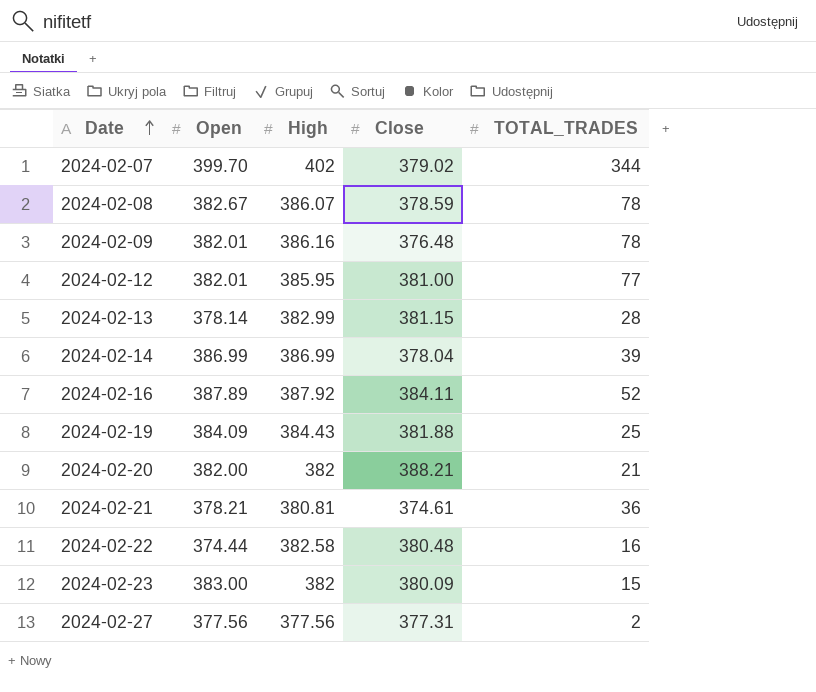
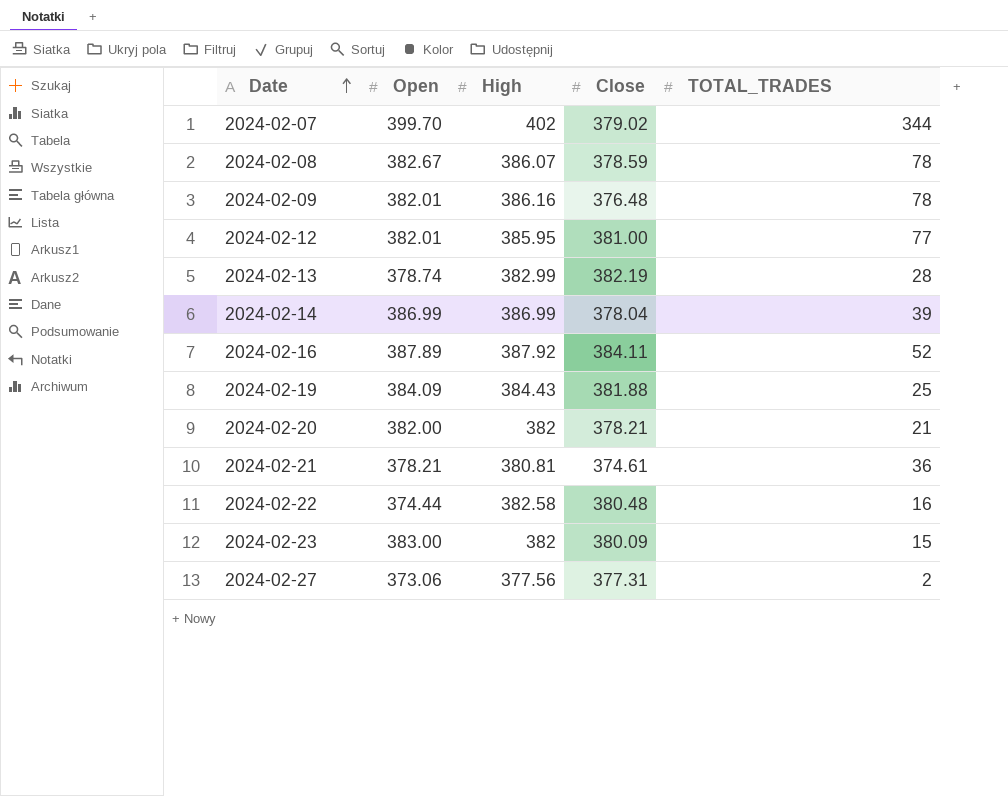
2024-02-13 | Open: 378.14 -> 378.74
2024-02-13 | Close: 381.15 -> 382.19
2024-02-20 | Close: 388.21 -> 378.21
2024-02-27 | Open: 377.56 -> 373.06

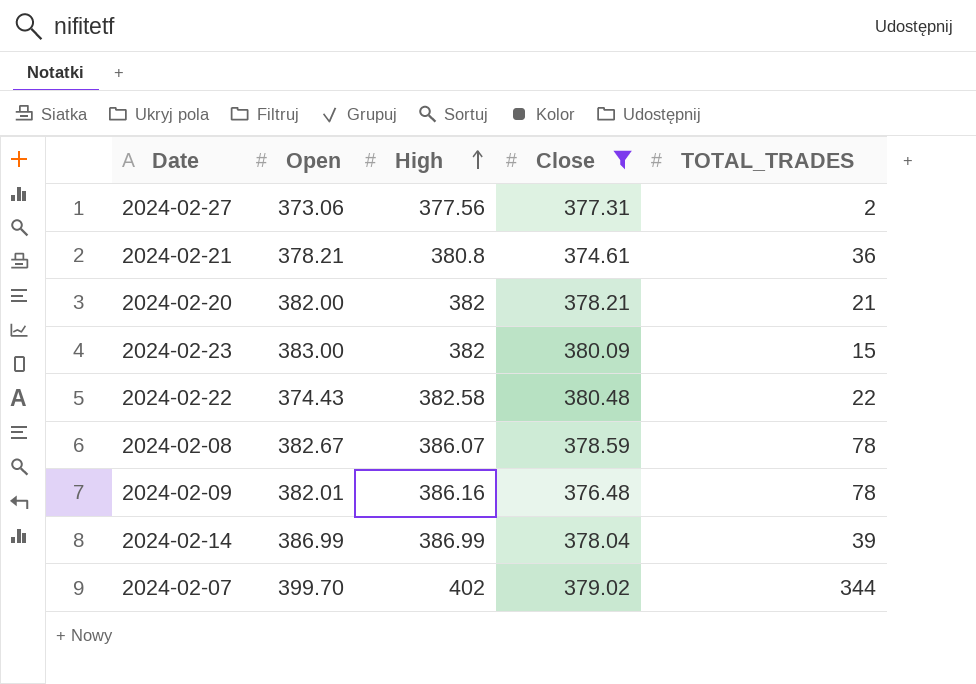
filter: none -> Close <= 380.48
row order: Date ascending -> High ascending
2024-02-21 | High: 380.81 -> 380.8
2024-02-22 | Open: 374.44 -> 374.43
2024-02-22 | TOTAL_TRADES: 16 -> 22

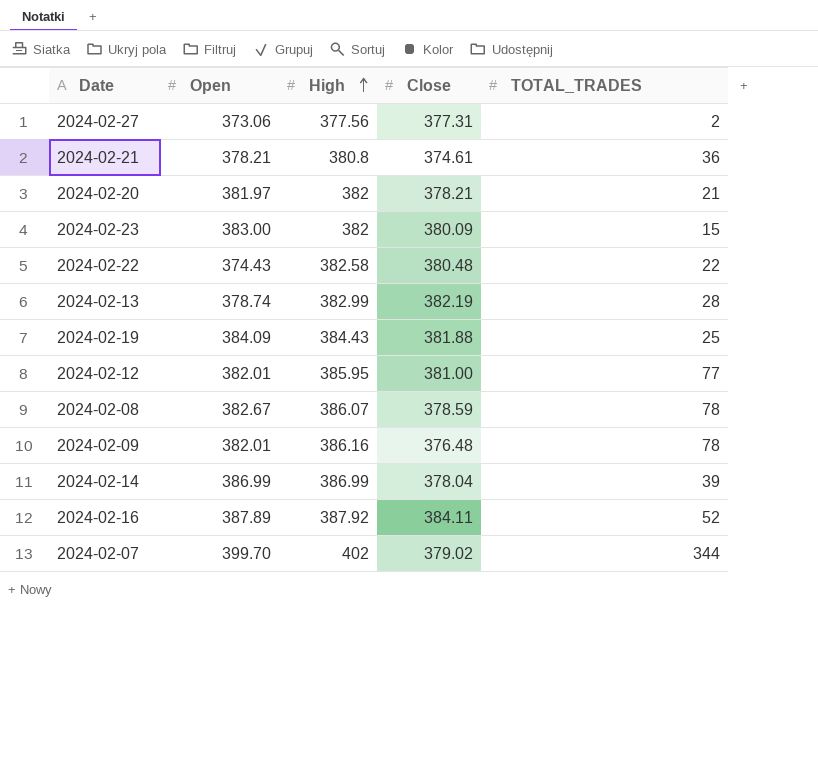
filter: Close <= 380.48 -> none
2024-02-20 | Open: 382.00 -> 381.97

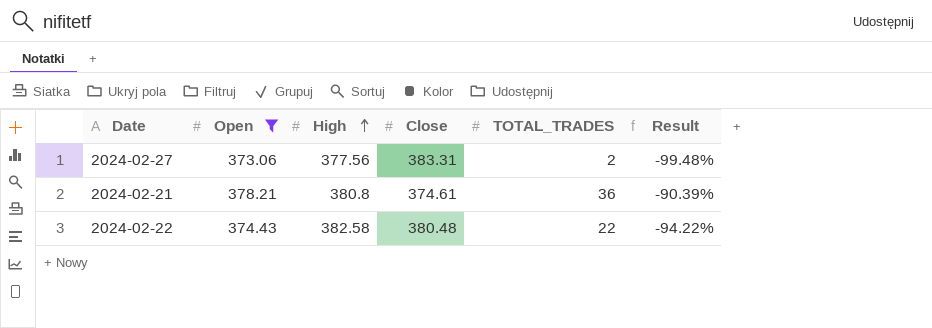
filter: none -> Open <= 378.21
column Result | formula: none -> ([TOTAL_TRADES] - [Close]) / [Close]
2024-02-27 | Close: 377.31 -> 383.31

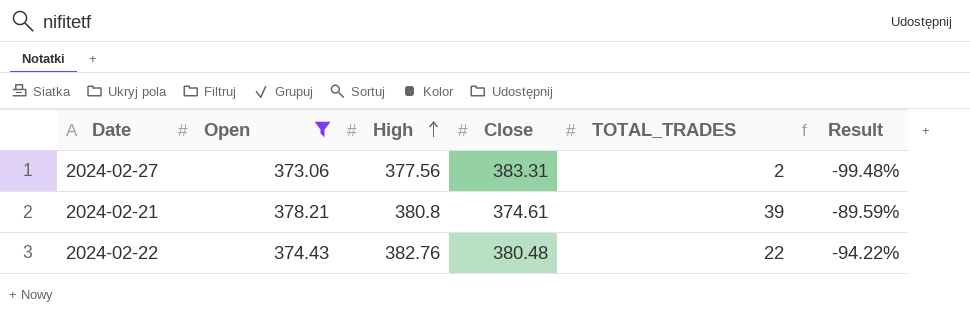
2024-02-21 | TOTAL_TRADES: 36 -> 39
2024-02-21 | Result: -90.39% -> -89.59%
2024-02-22 | High: 382.58 -> 382.76

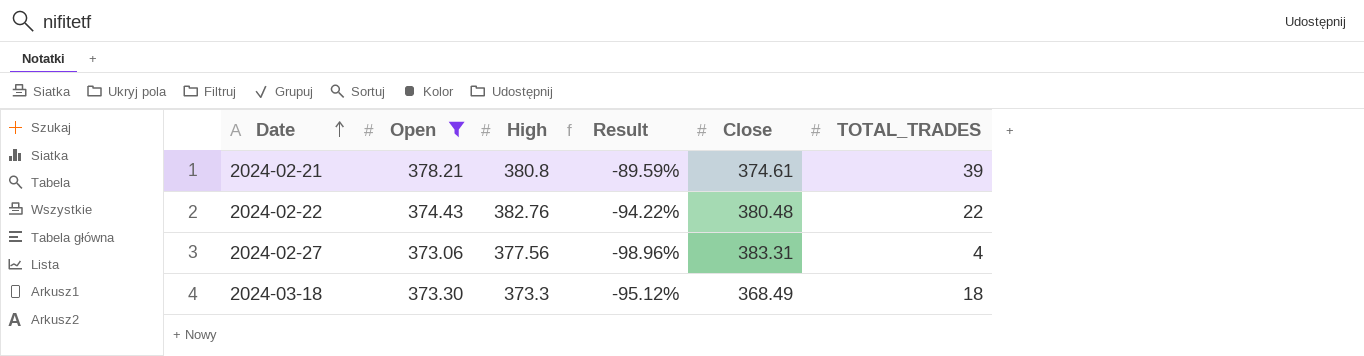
row order: High ascending -> Date ascending
column Result | position: 6 -> 4
2024-02-27 | Result: -99.48% -> -98.96%
2024-02-27 | TOTAL_TRADES: 2 -> 4
row 2024-03-18: none -> 373.30 | 373.3 | -95.12% | 368.49 | 18

